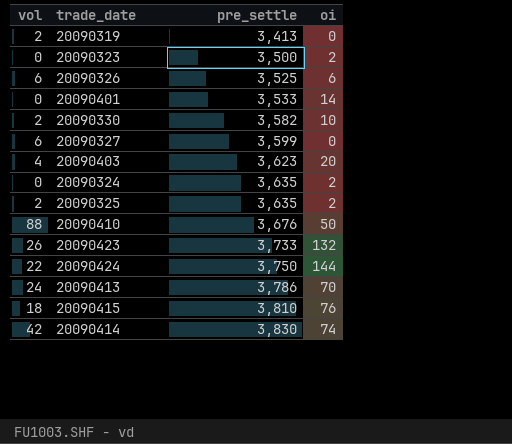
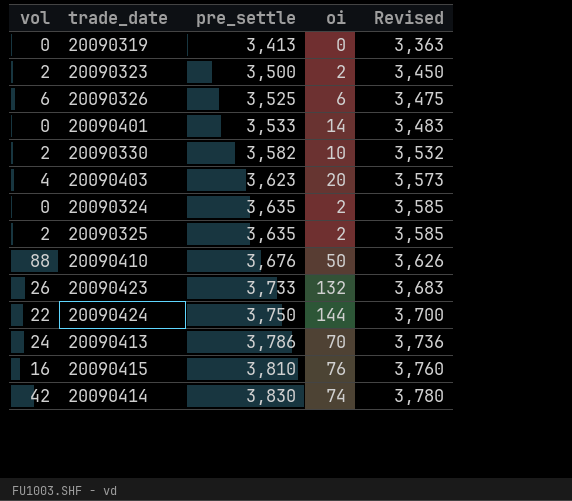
column Revised | formula: none -> [pre_settle] - 50
row 20090327: 6 | 3,599 | 0 -> none
20090319 | vol: 2 -> 0
20090323 | vol: 0 -> 2
20090415 | vol: 18 -> 16

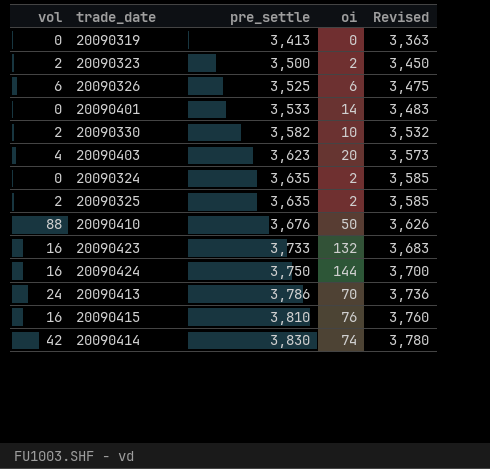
20090423 | vol: 26 -> 16
20090424 | vol: 22 -> 16

